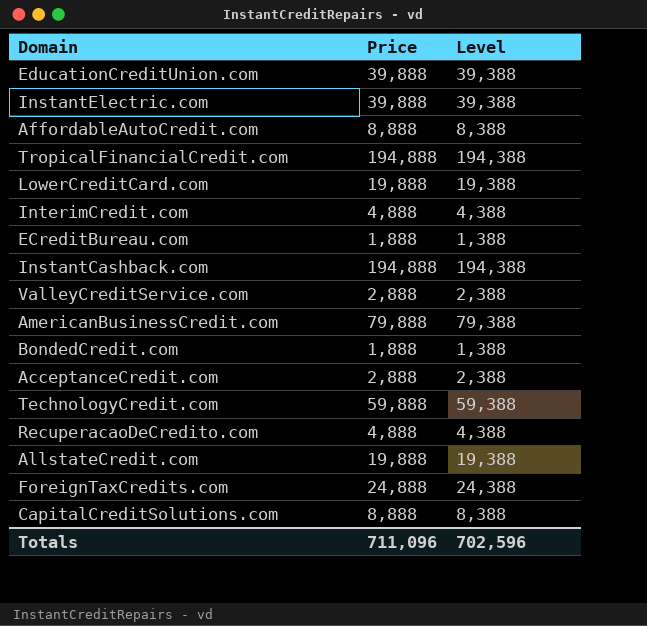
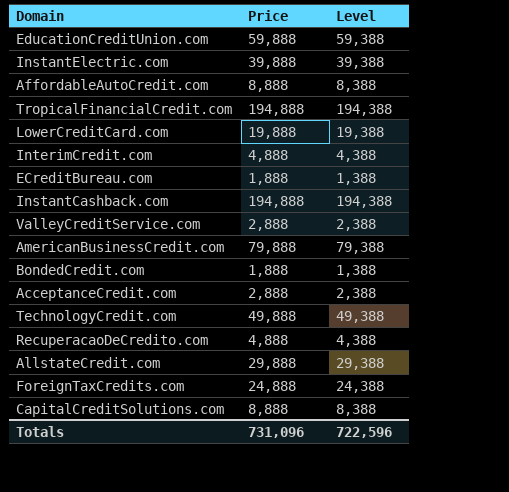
EducationCreditUnion.com | Price: 39,888 -> 59,888
EducationCreditUnion.com | Level: 39,388 -> 59,388
TechnologyCredit.com | Price: 59,888 -> 49,888
TechnologyCredit.com | Level: 59,388 -> 49,388
AllstateCredit.com | Price: 19,888 -> 29,888
AllstateCredit.com | Level: 19,388 -> 29,388
Totals | Price: 711,096 -> 731,096
Totals | Level: 702,596 -> 722,596

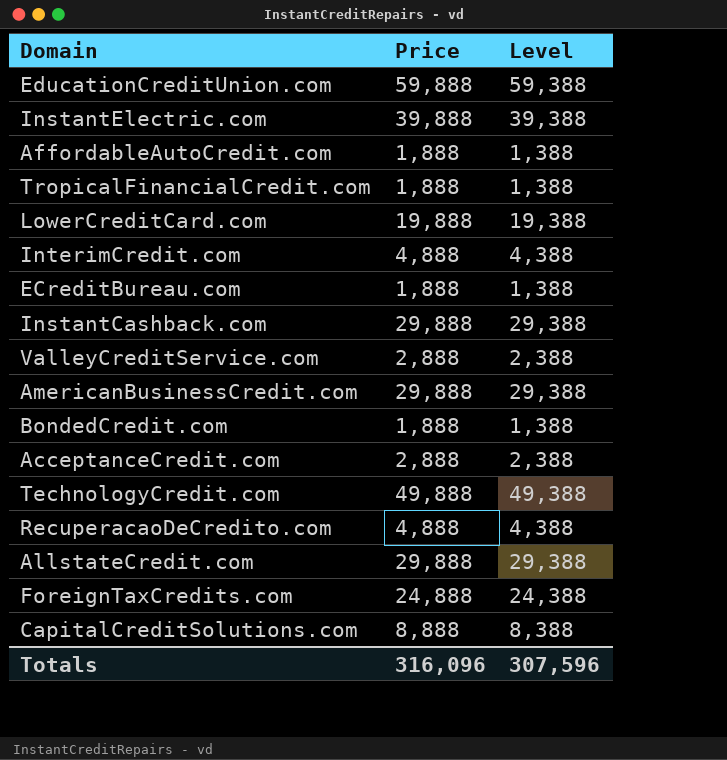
AffordableAutoCredit.com | Price: 8,888 -> 1,888
AffordableAutoCredit.com | Level: 8,388 -> 1,388
TropicalFinancialCredit.com | Price: 194,888 -> 1,888
TropicalFinancialCredit.com | Level: 194,388 -> 1,388
InstantCashback.com | Price: 194,888 -> 29,888
InstantCashback.com | Level: 194,388 -> 29,388
AmericanBusinessCredit.com | Price: 79,888 -> 29,888
AmericanBusinessCredit.com | Level: 79,388 -> 29,388
Totals | Price: 731,096 -> 316,096
Totals | Level: 722,596 -> 307,596

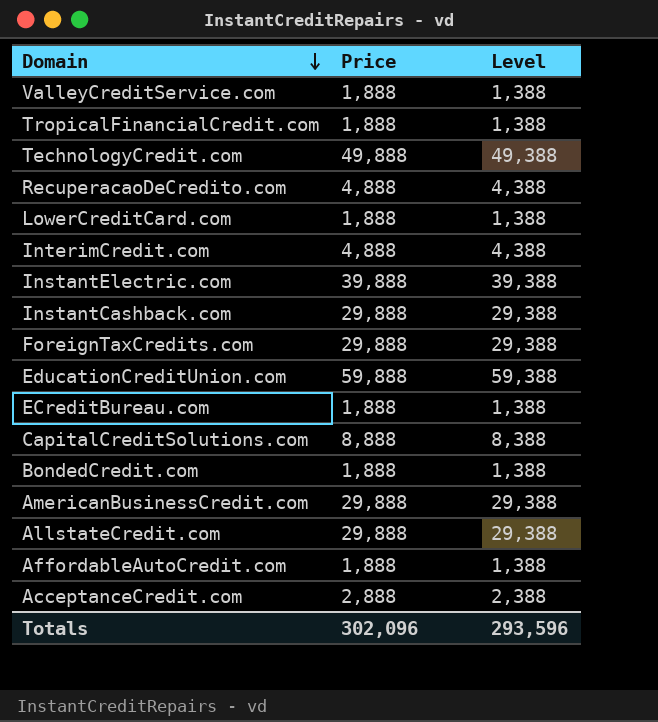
row order: none -> Domain descending
ValleyCreditService.com | Price: 2,888 -> 1,888
ValleyCreditService.com | Level: 2,388 -> 1,388
LowerCreditCard.com | Price: 19,888 -> 1,888
LowerCreditCard.com | Level: 19,388 -> 1,388
ForeignTaxCredits.com | Price: 24,888 -> 29,888
ForeignTaxCredits.com | Level: 24,388 -> 29,388
Totals | Price: 316,096 -> 302,096
Totals | Level: 307,596 -> 293,596

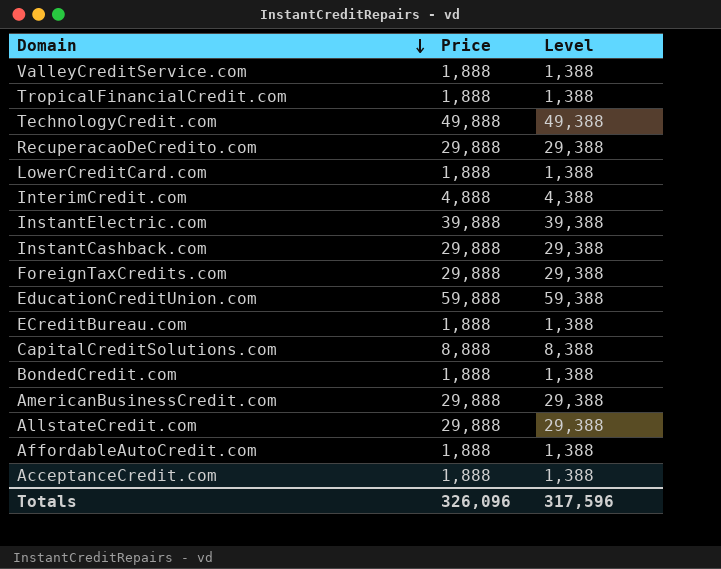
RecuperacaoDeCredito.com | Price: 4,888 -> 29,888
RecuperacaoDeCredito.com | Level: 4,388 -> 29,388
AcceptanceCredit.com | Price: 2,888 -> 1,888
AcceptanceCredit.com | Level: 2,388 -> 1,388
Totals | Price: 302,096 -> 326,096
Totals | Level: 293,596 -> 317,596

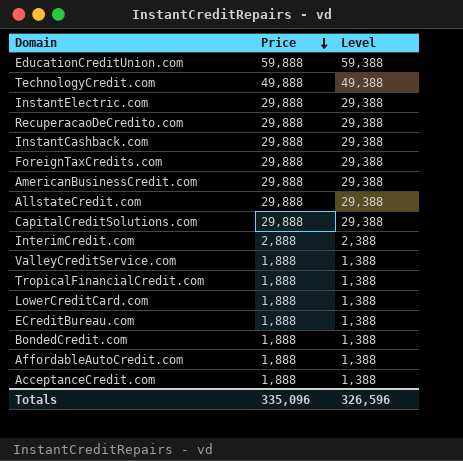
row order: Domain descending -> Price descending
InstantElectric.com | Price: 39,888 -> 29,888
InstantElectric.com | Level: 39,388 -> 29,388
CapitalCreditSolutions.com | Price: 8,888 -> 29,888
CapitalCreditSolutions.com | Level: 8,388 -> 29,388
InterimCredit.com | Price: 4,888 -> 2,888
InterimCredit.com | Level: 4,388 -> 2,388
Totals | Price: 326,096 -> 335,096
Totals | Level: 317,596 -> 326,596

